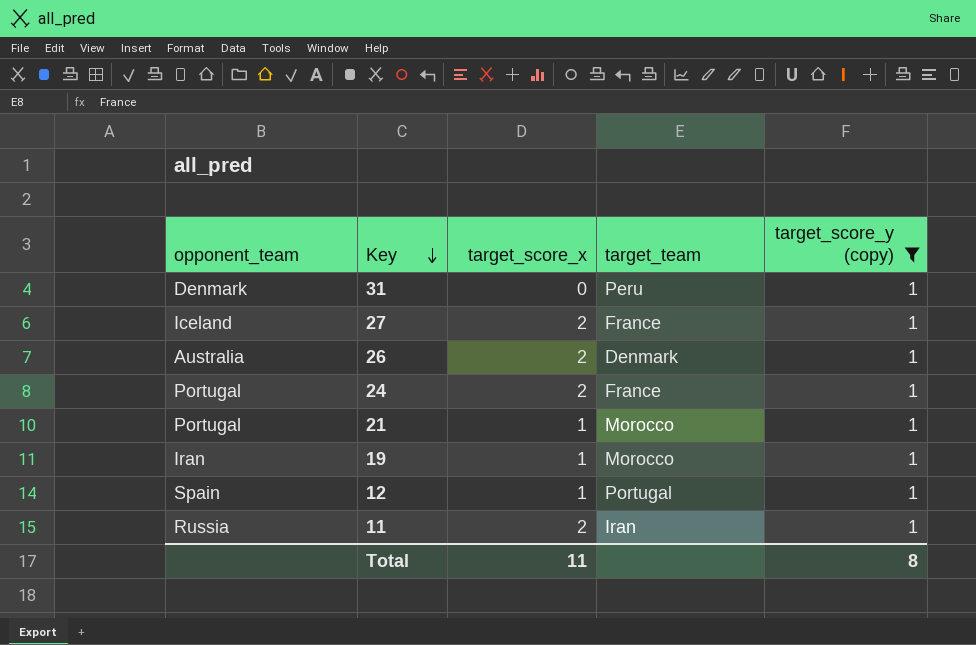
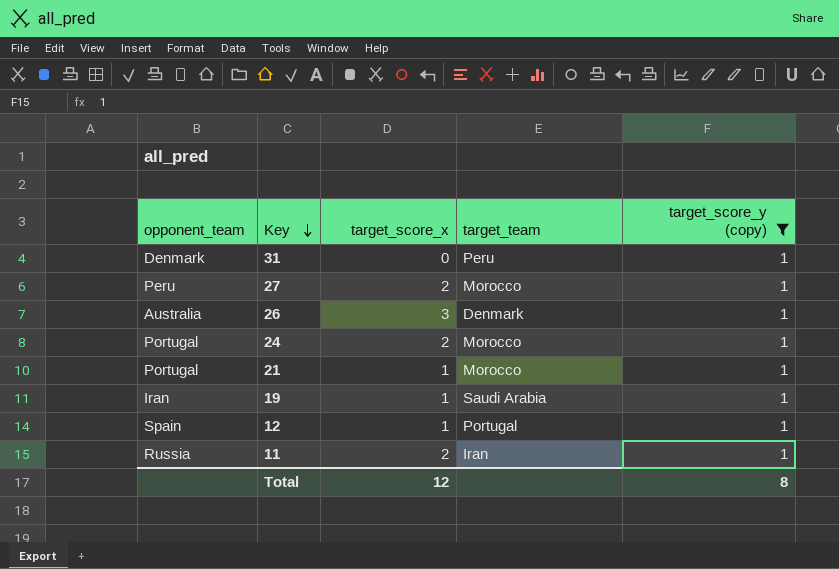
27 | opponent_team: Iceland -> Peru
27 | target_team: France -> Morocco
26 | target_score_x: 2 -> 3
24 | target_team: France -> Morocco
19 | target_team: Morocco -> Saudi Arabia
Total | target_score_x: 11 -> 12

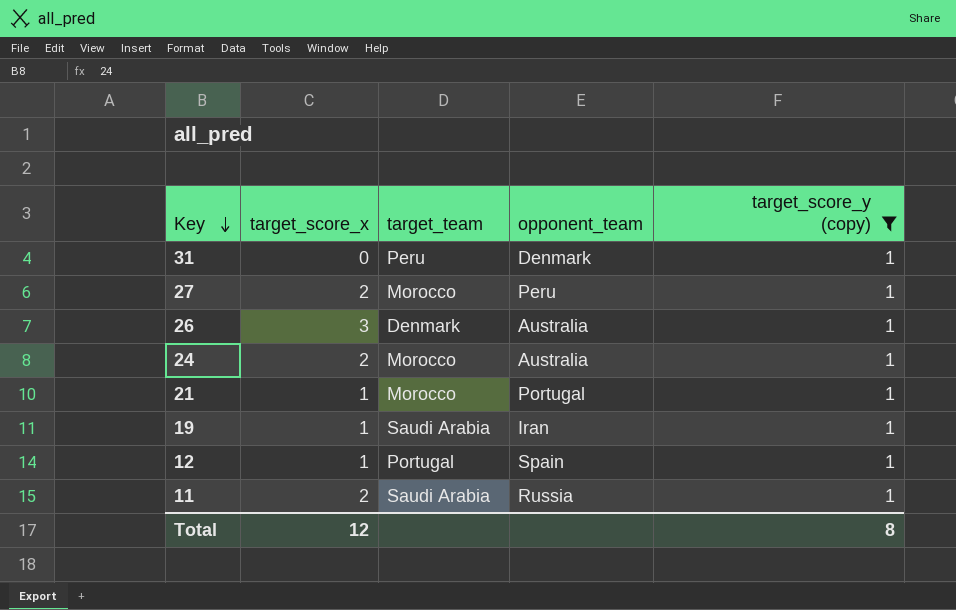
column opponent_team | position: 1 -> 4
24 | opponent_team: Portugal -> Australia
11 | target_team: Iran -> Saudi Arabia

